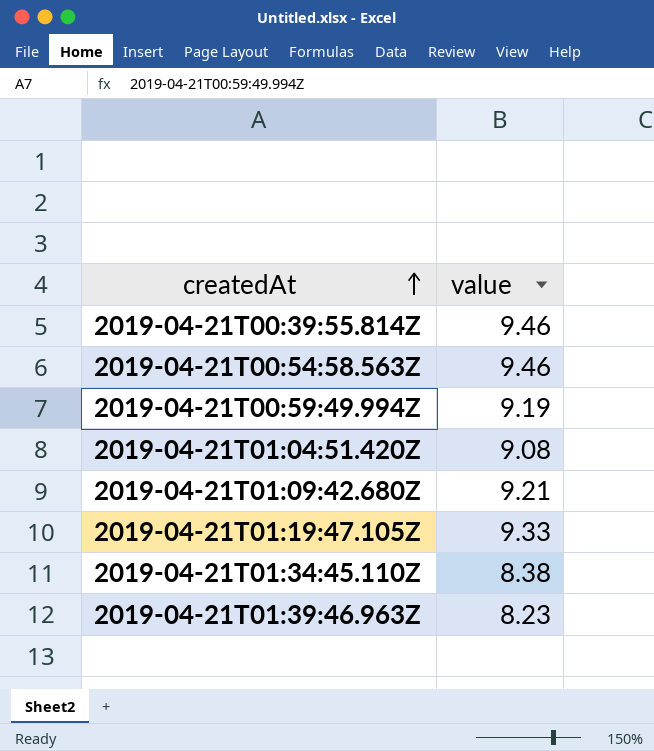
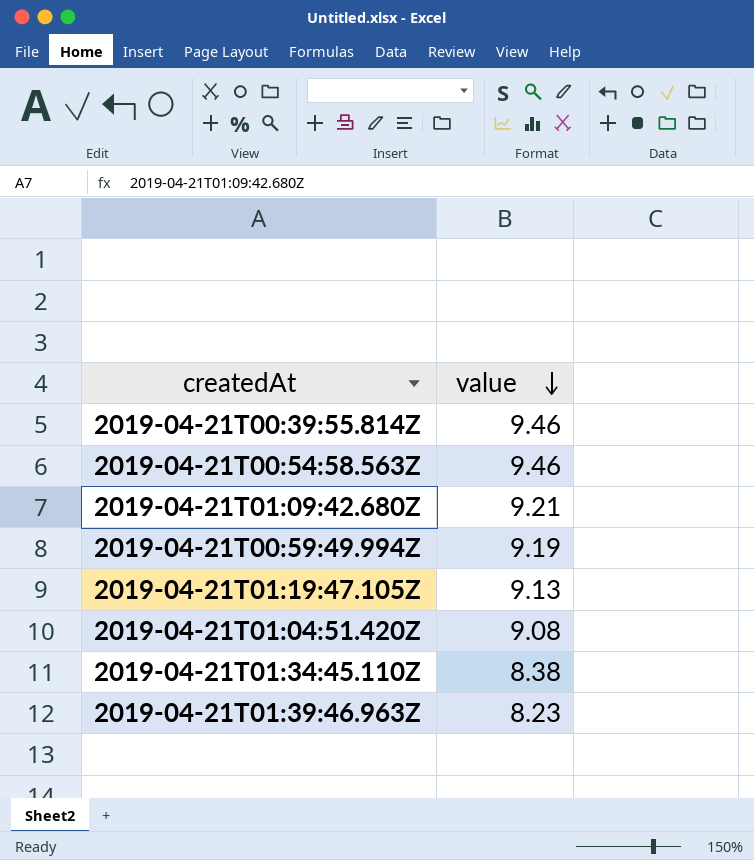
row order: createdAt ascending -> value descending
2019-04-21T01:19:47.105Z | value: 9.33 -> 9.13

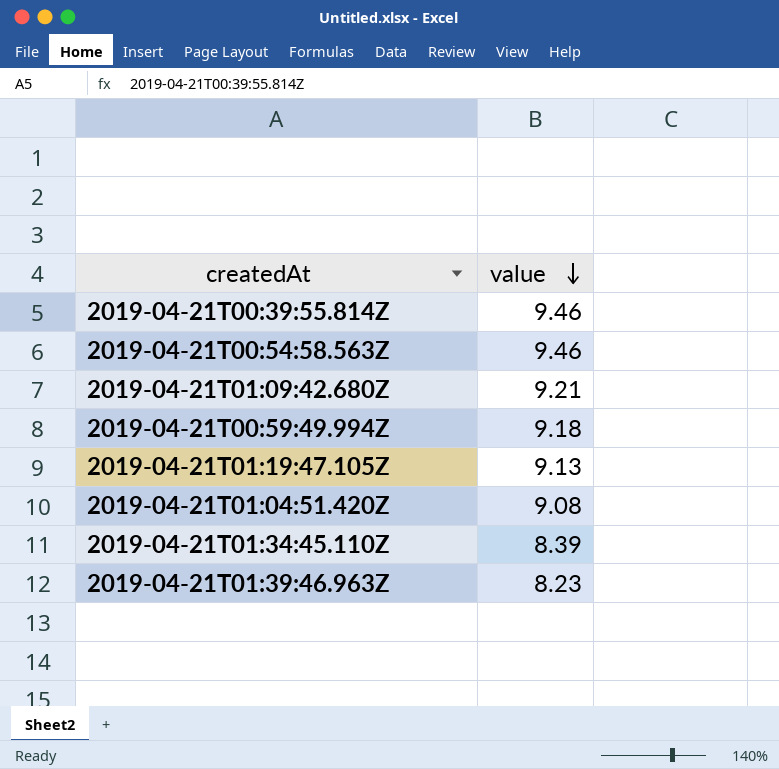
2019-04-21T00:59:49.994Z | value: 9.19 -> 9.18
2019-04-21T01:34:45.110Z | value: 8.38 -> 8.39

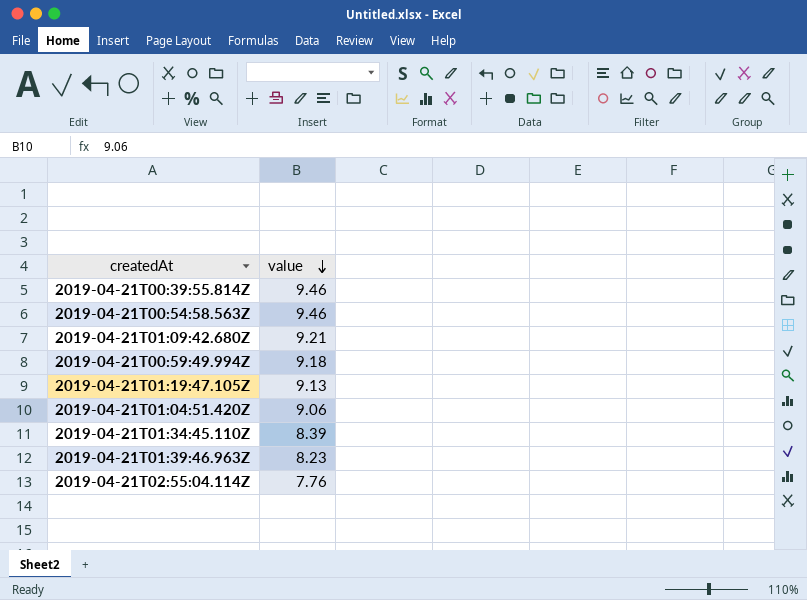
2019-04-21T01:04:51.420Z | value: 9.08 -> 9.06
row 2019-04-21T02:55:04.114Z: none -> 7.76

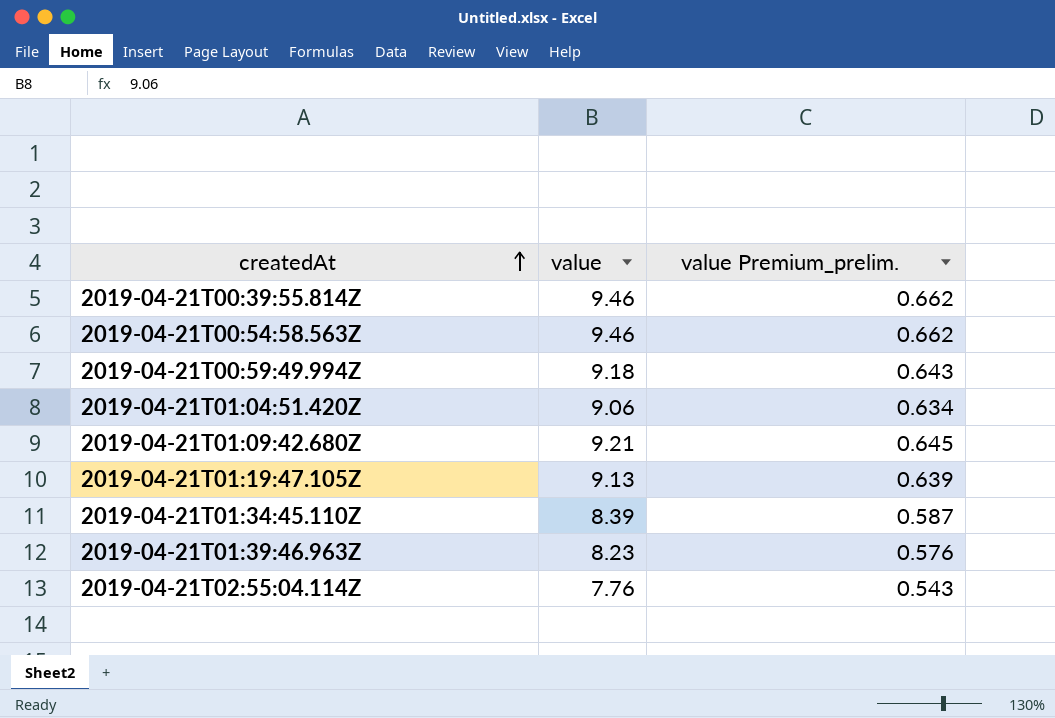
row order: value descending -> createdAt ascending
column value Premium_prelim. | formula: none -> [value] * 0.07

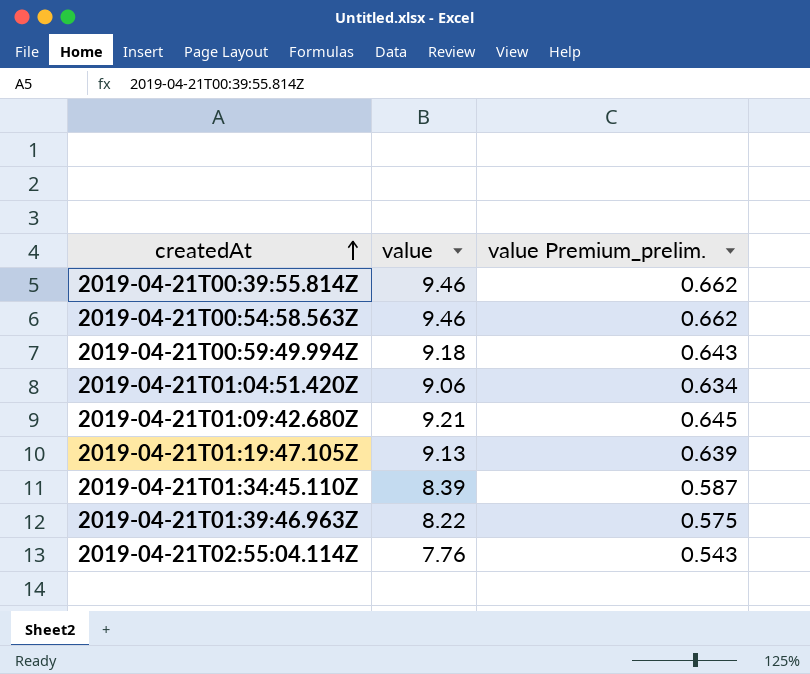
2019-04-21T01:39:46.963Z | value: 8.23 -> 8.22
2019-04-21T01:39:46.963Z | value Premium_prelim.: 0.576 -> 0.575

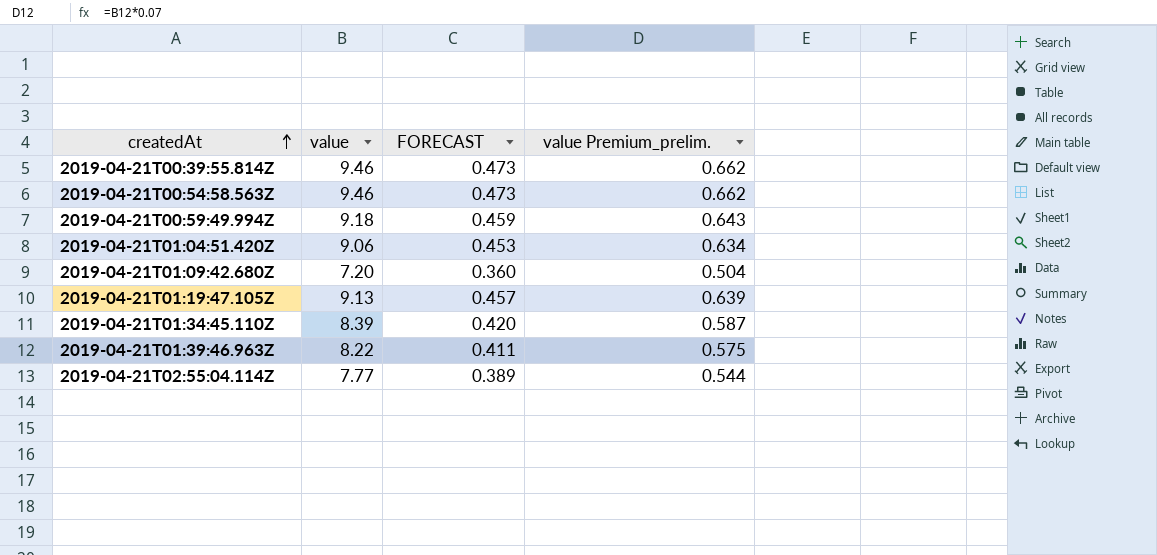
column FORECAST | formula: none -> [value] * 0.05
2019-04-21T01:09:42.680Z | value: 9.21 -> 7.20
2019-04-21T01:09:42.680Z | value Premium_prelim.: 0.645 -> 0.504
2019-04-21T02:55:04.114Z | value: 7.76 -> 7.77
2019-04-21T02:55:04.114Z | value Premium_prelim.: 0.543 -> 0.544

